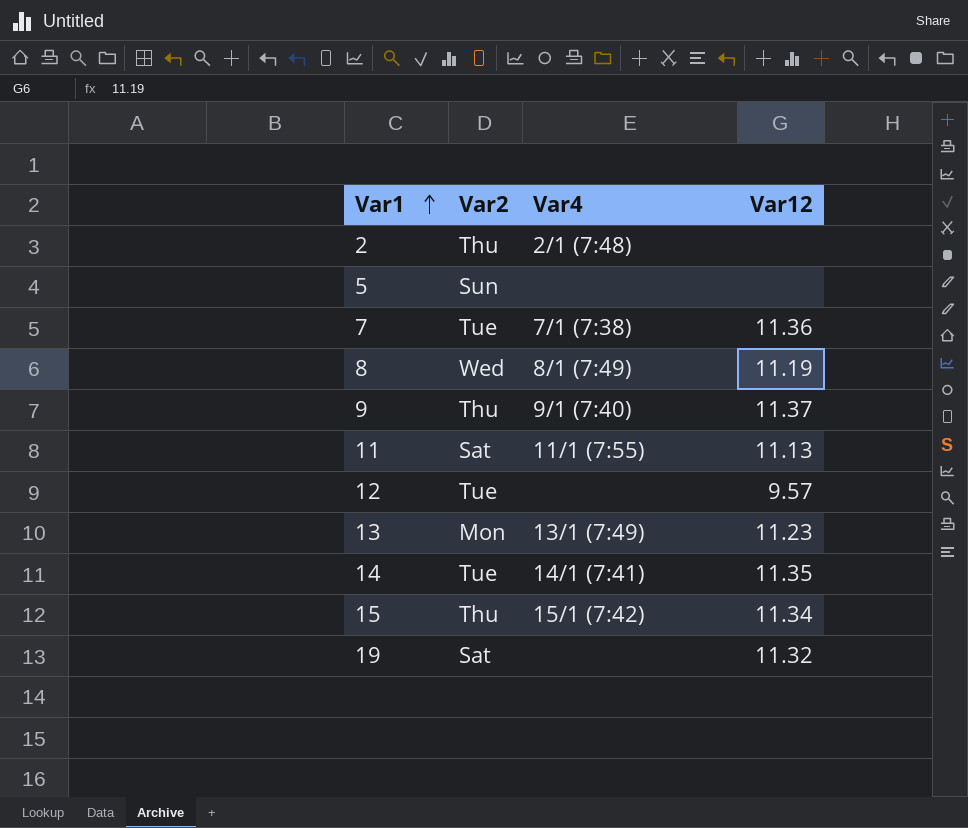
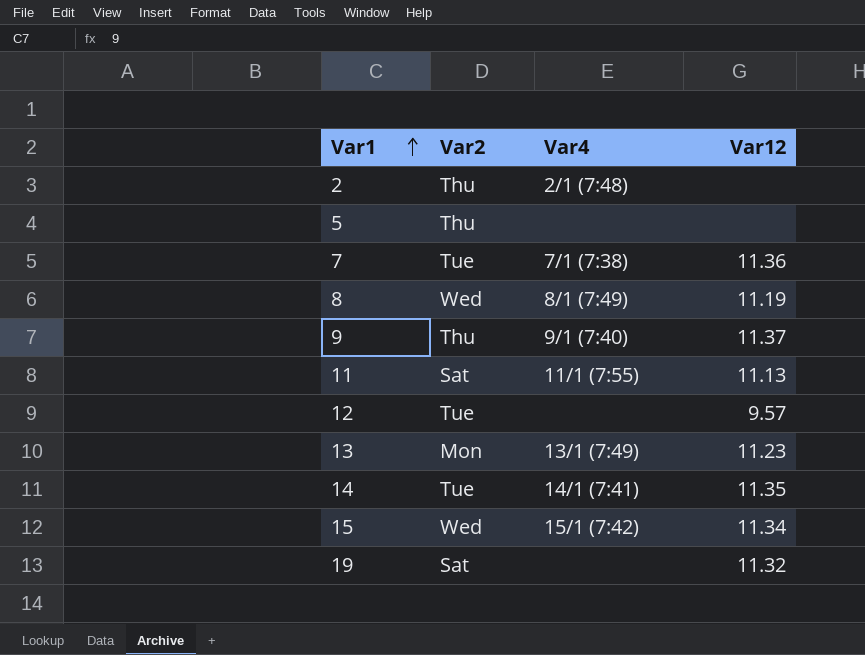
5 | Var2: Sun -> Thu
15 | Var2: Thu -> Wed

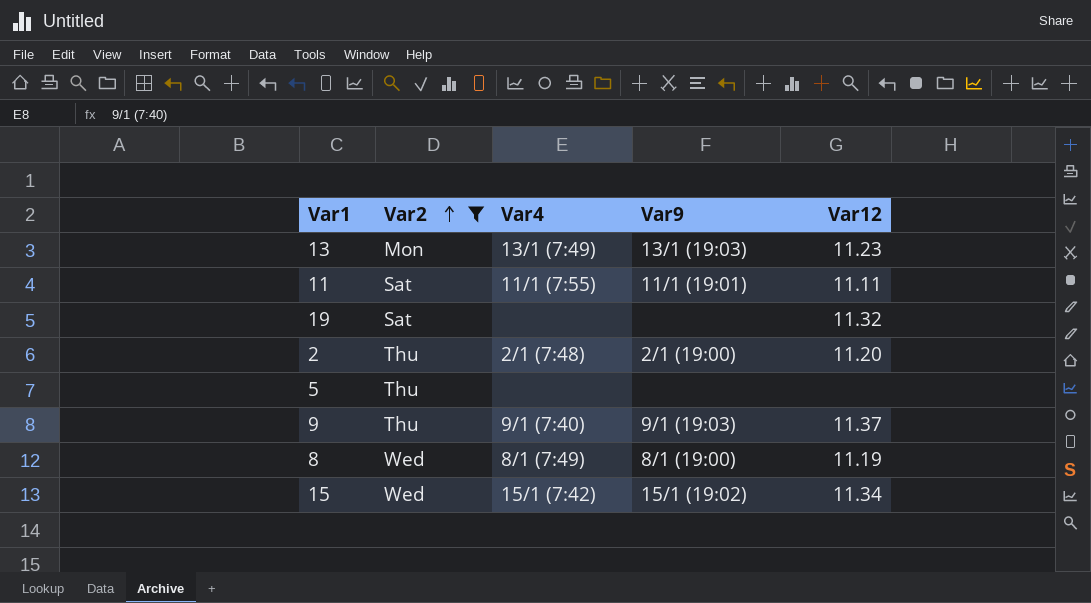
filter: none -> Var2 != Tue
row order: Var1 ascending -> Var2 ascending
column Var9 | position: none -> 4
11 | Var12: 11.13 -> 11.11
2 | Var12: none -> 11.20

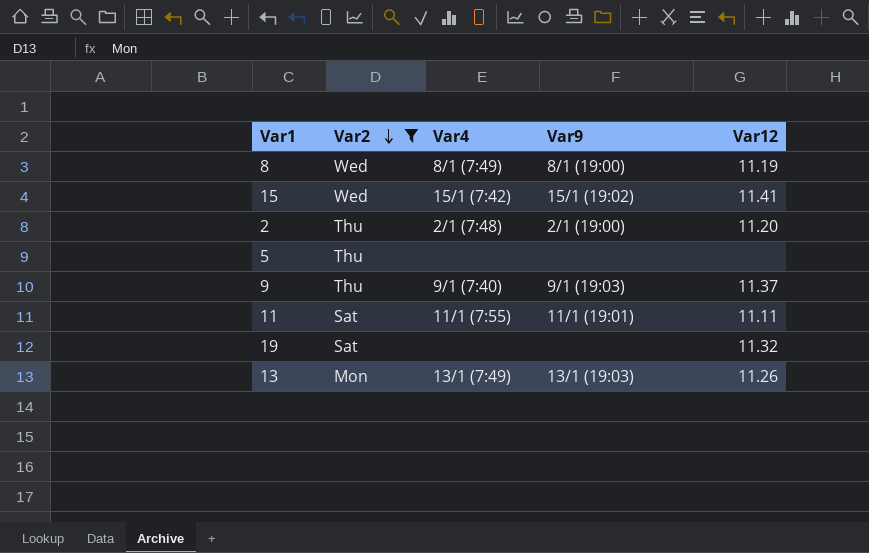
row order: Var2 ascending -> Var2 descending
15 | Var12: 11.34 -> 11.41
13 | Var12: 11.23 -> 11.26

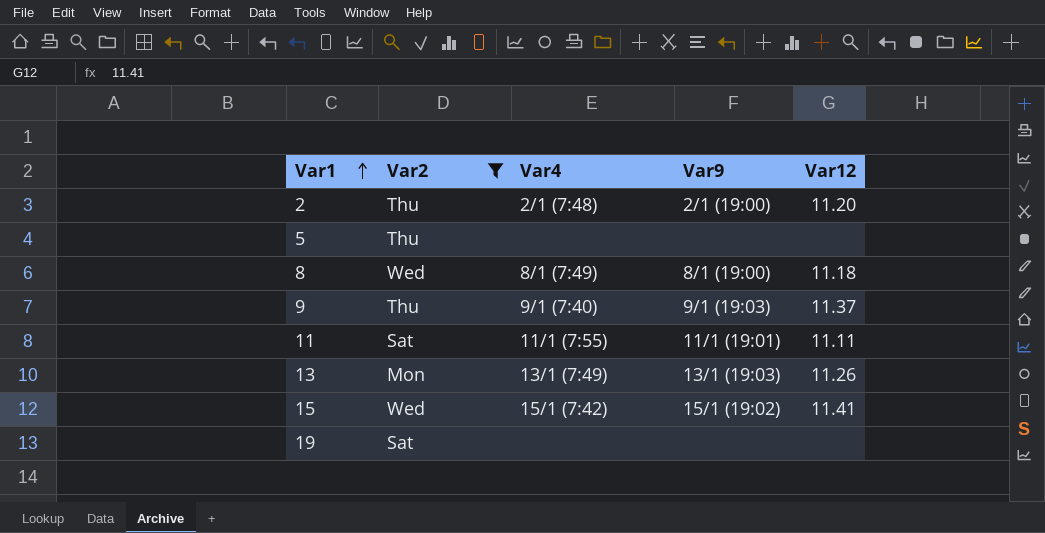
row order: Var2 descending -> Var1 ascending
8 | Var12: 11.19 -> 11.18
19 | Var12: 11.32 -> none

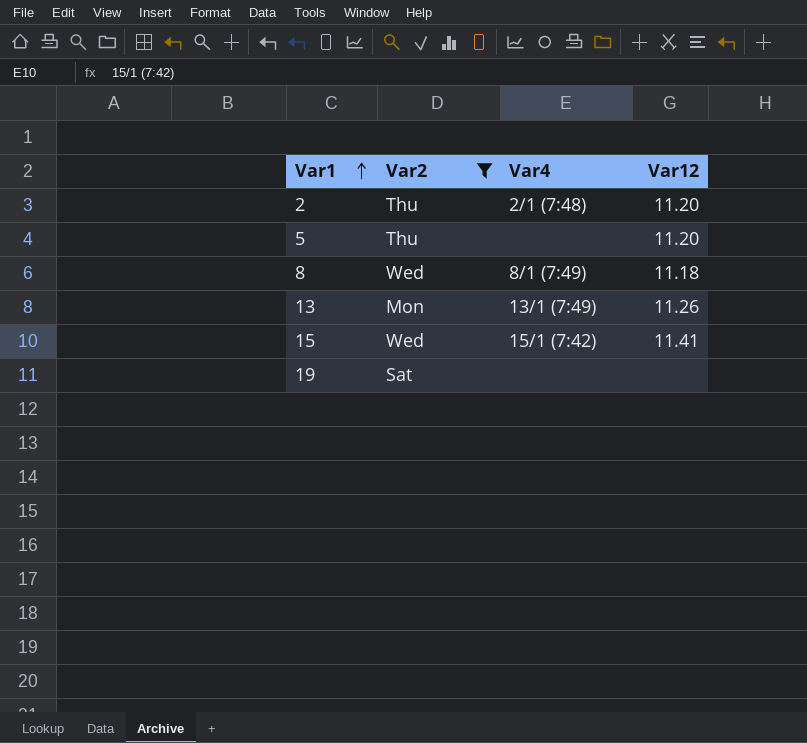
column Var9 | position: 4 -> none
row 9: Thu | 9/1 (7:40) | 9/1 (19:03) | 11.37 -> none
row 11: Sat | 11/1 (7:55) | 11/1 (19:01) | 11.11 -> none
5 | Var12: none -> 11.20

